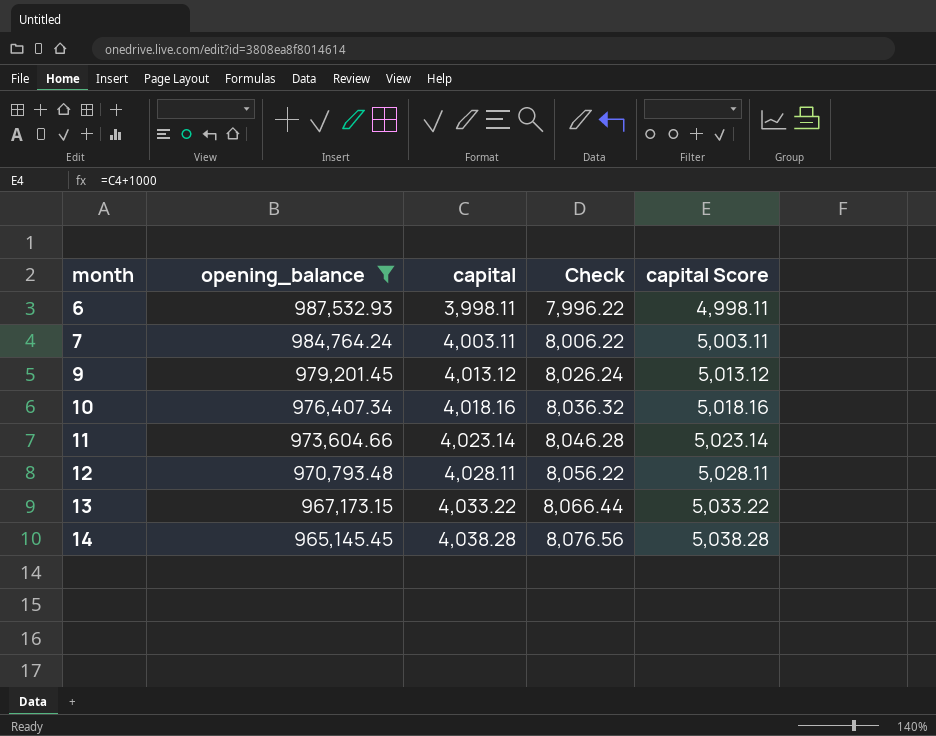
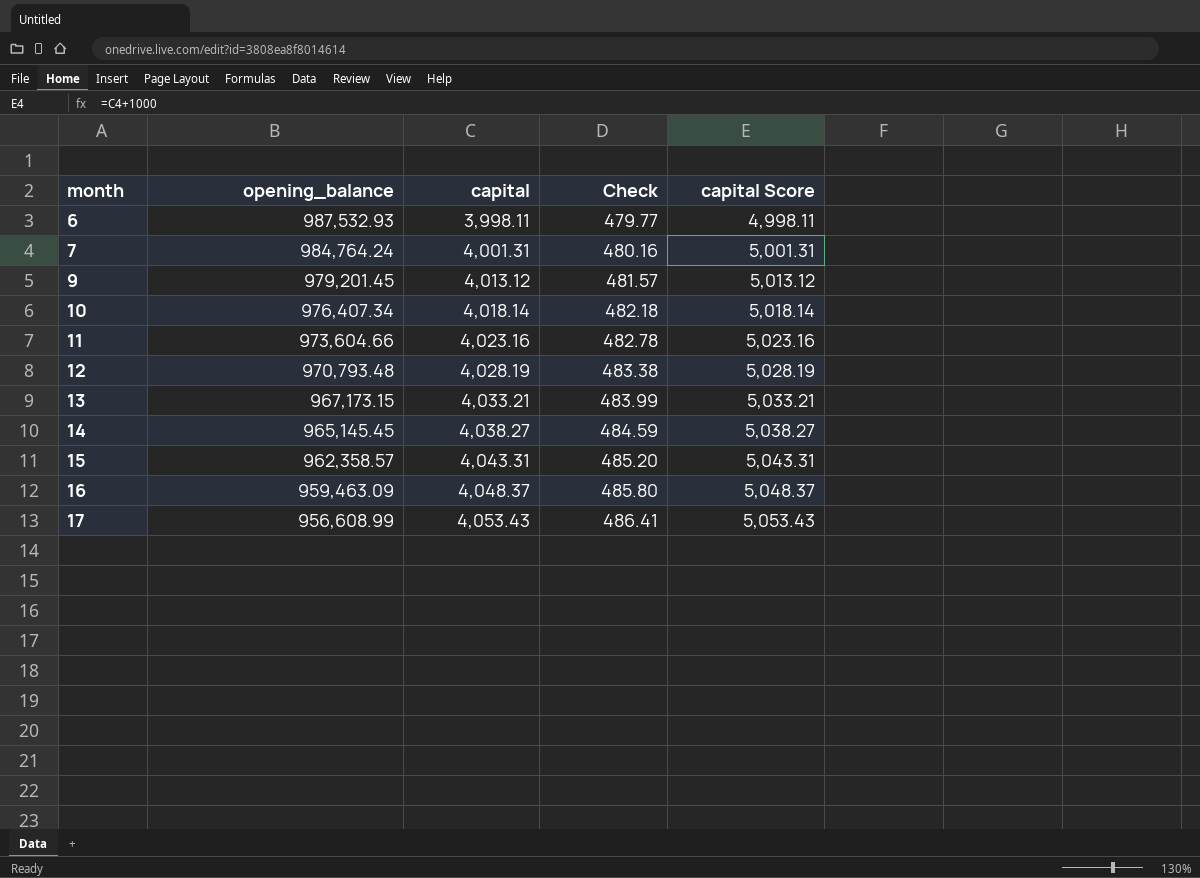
filter: opening_balance >= 965,145.45 -> none
column Check | formula: [capital] * 2 -> [capital] * 0.12
7 | capital: 4,003.11 -> 4,001.31
7 | capital Score: 5,003.11 -> 5,001.31
10 | capital: 4,018.16 -> 4,018.14
10 | capital Score: 5,018.16 -> 5,018.14
11 | capital: 4,023.14 -> 4,023.16
11 | capital Score: 5,023.14 -> 5,023.16
12 | capital: 4,028.11 -> 4,028.19
12 | capital Score: 5,028.11 -> 5,028.19
13 | capital: 4,033.22 -> 4,033.21
13 | capital Score: 5,033.22 -> 5,033.21
14 | capital: 4,038.28 -> 4,038.27
14 | capital Score: 5,038.28 -> 5,038.27

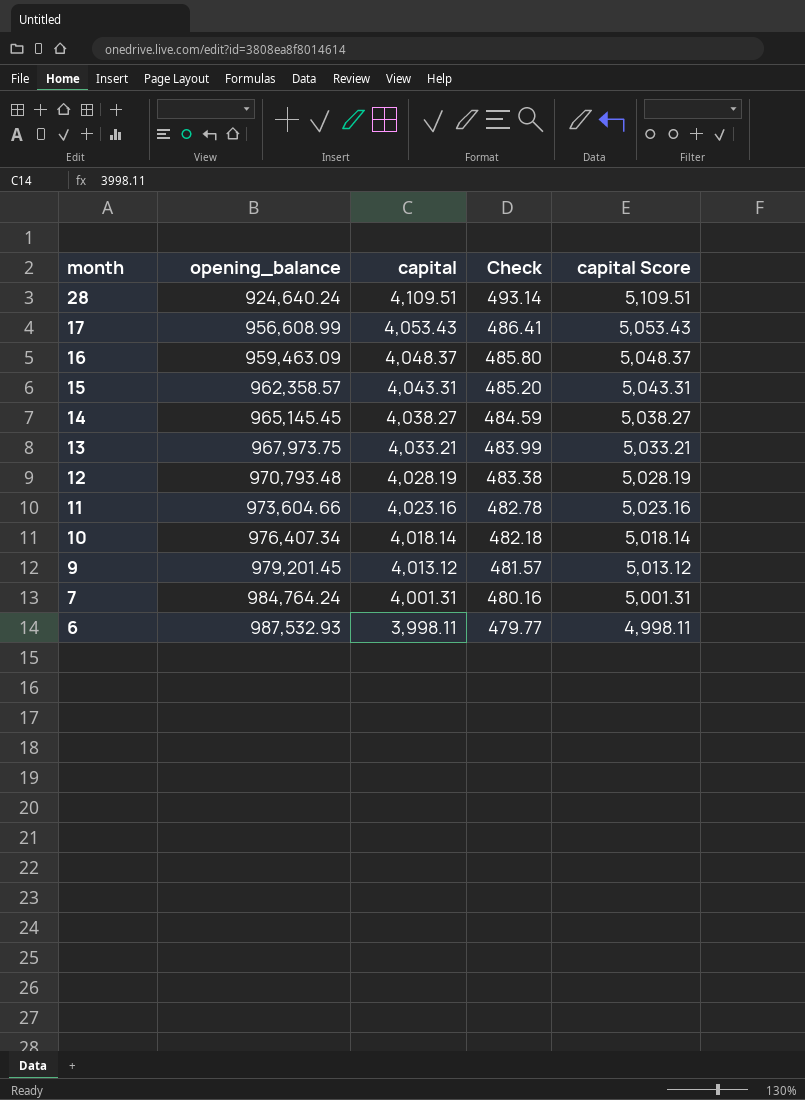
row order: month ascending -> month descending
row 28: none -> 924,640.24 | 4,109.51 | 493.14 | 5,109.51
13 | opening_balance: 967,173.15 -> 967,973.75

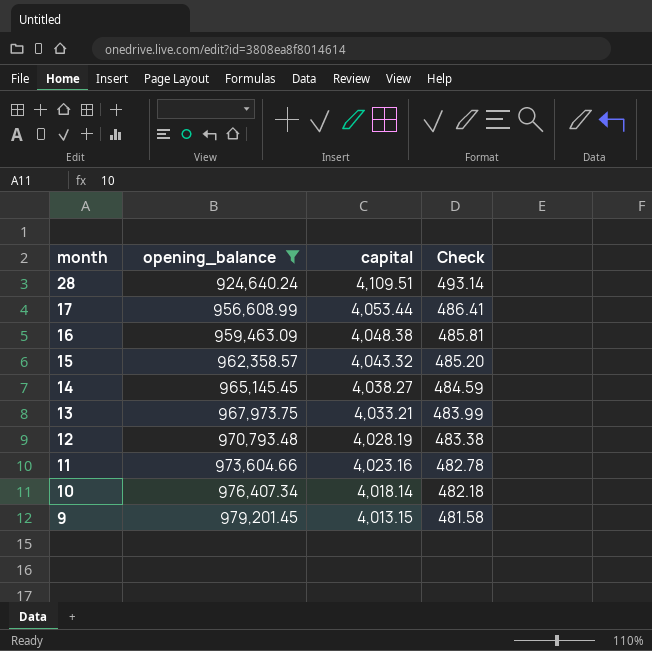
filter: none -> opening_balance <= 979,201.45
column capital Score | formula: [capital] + 1000 -> none
17 | capital: 4,053.43 -> 4,053.44
16 | capital: 4,048.37 -> 4,048.38
16 | Check: 485.80 -> 485.81
15 | capital: 4,043.31 -> 4,043.32
9 | capital: 4,013.12 -> 4,013.15
9 | Check: 481.57 -> 481.58

